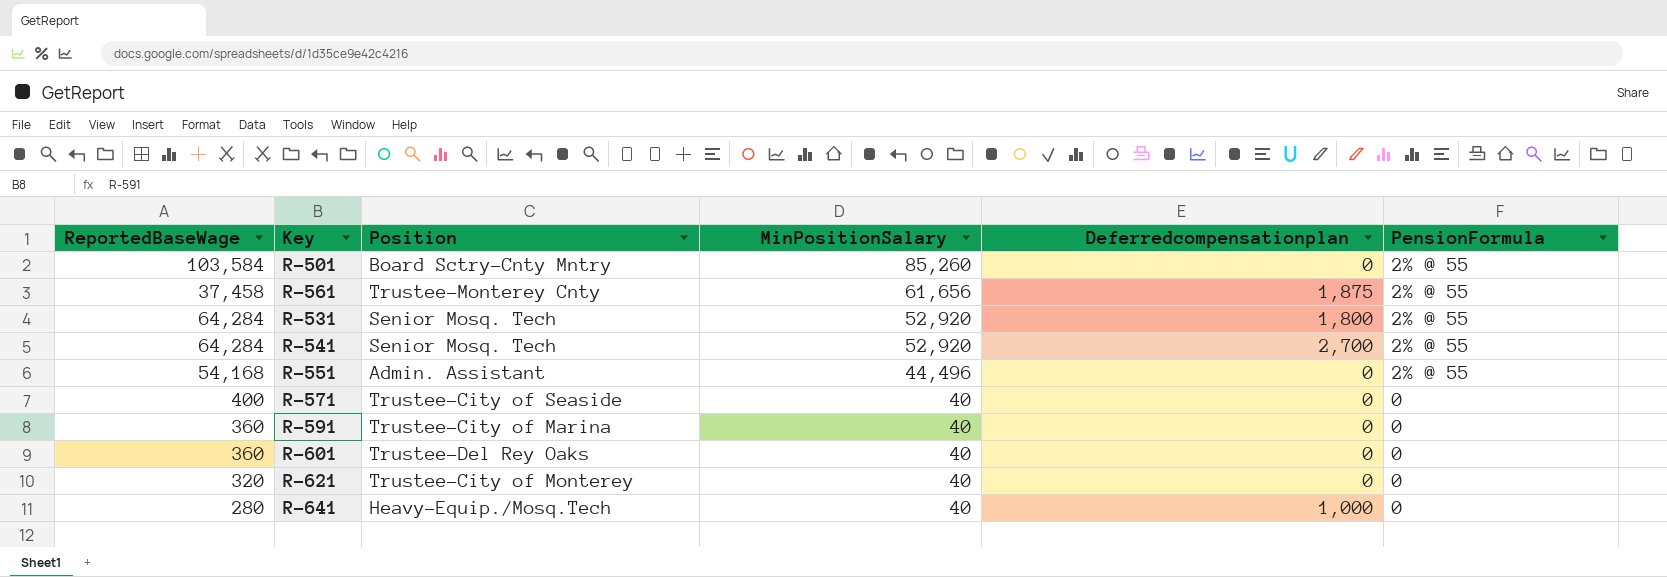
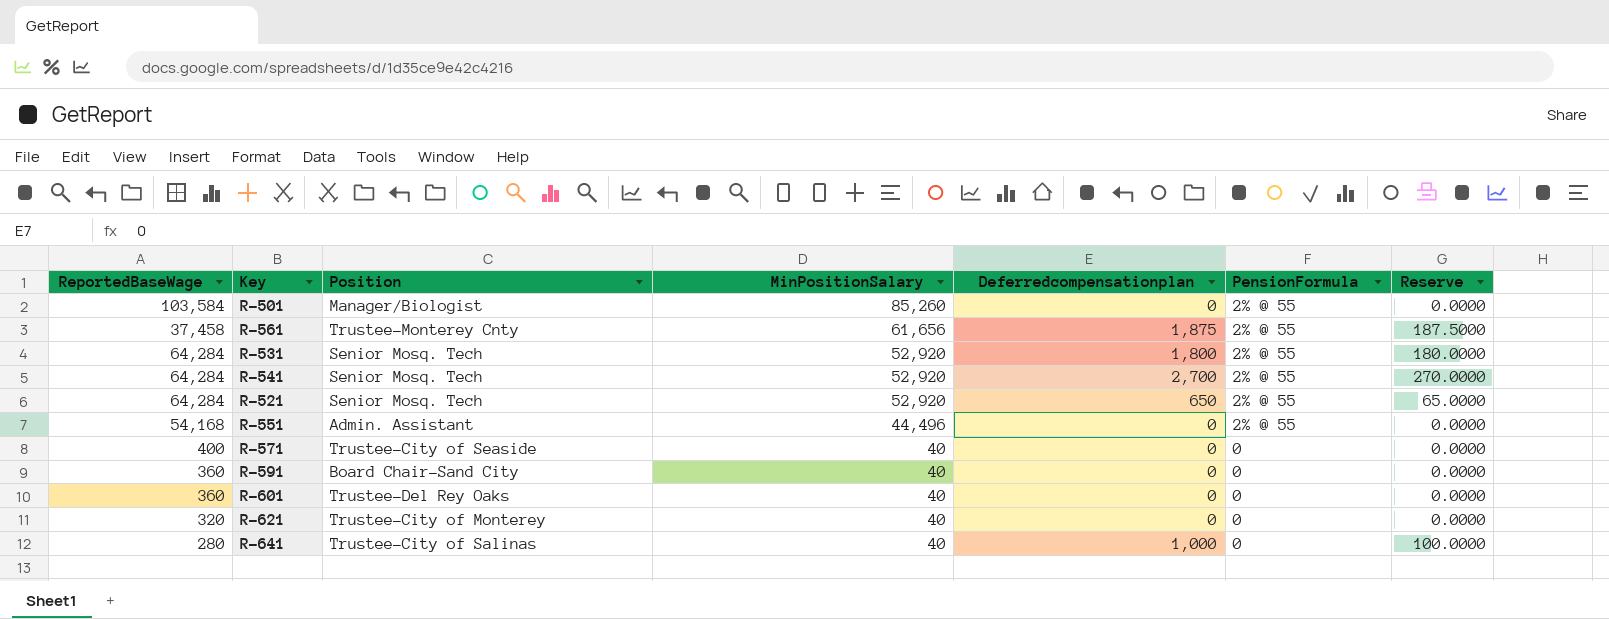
column Reserve | formula: none -> [Deferredcompensationplan] * 0.1
R-501 | Position: Board Sctry-Cnty Mntry -> Manager/Biologist
row R-521: none -> 64,284 | Senior Mosq. Tech | 52,920 | 650 | 2% @ 55 | 65.0000
R-591 | Position: Trustee-City of Marina -> Board Chair-Sand City
R-641 | Position: Heavy-Equip./Mosq.Tech -> Trustee-City of Salinas

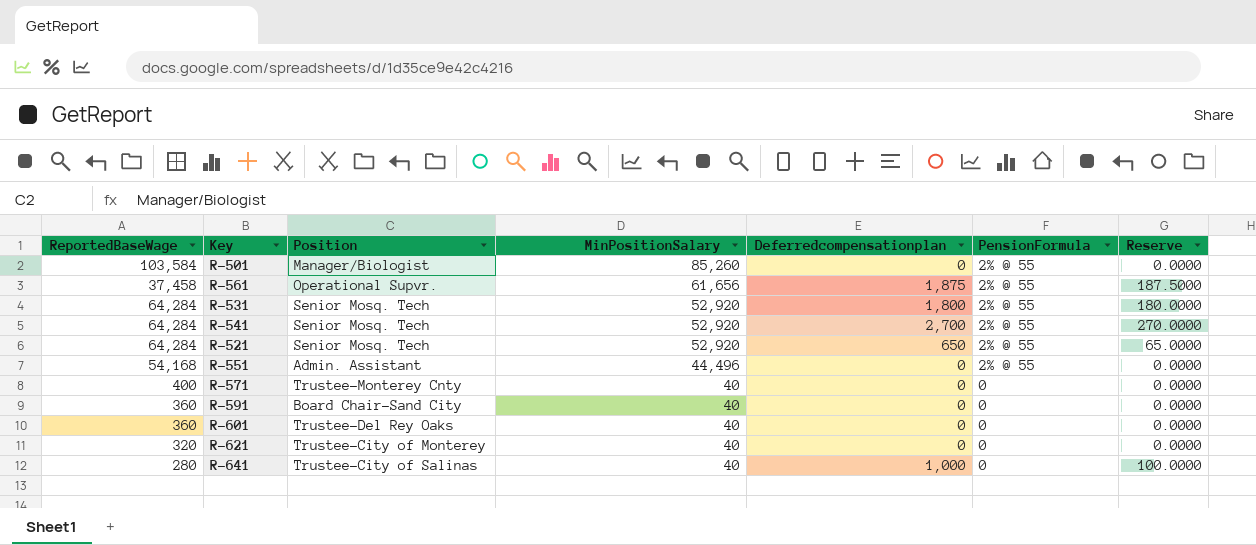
R-561 | Position: Trustee-Monterey Cnty -> Operational Supvr.
R-571 | Position: Trustee-City of Seaside -> Trustee-Monterey Cnty

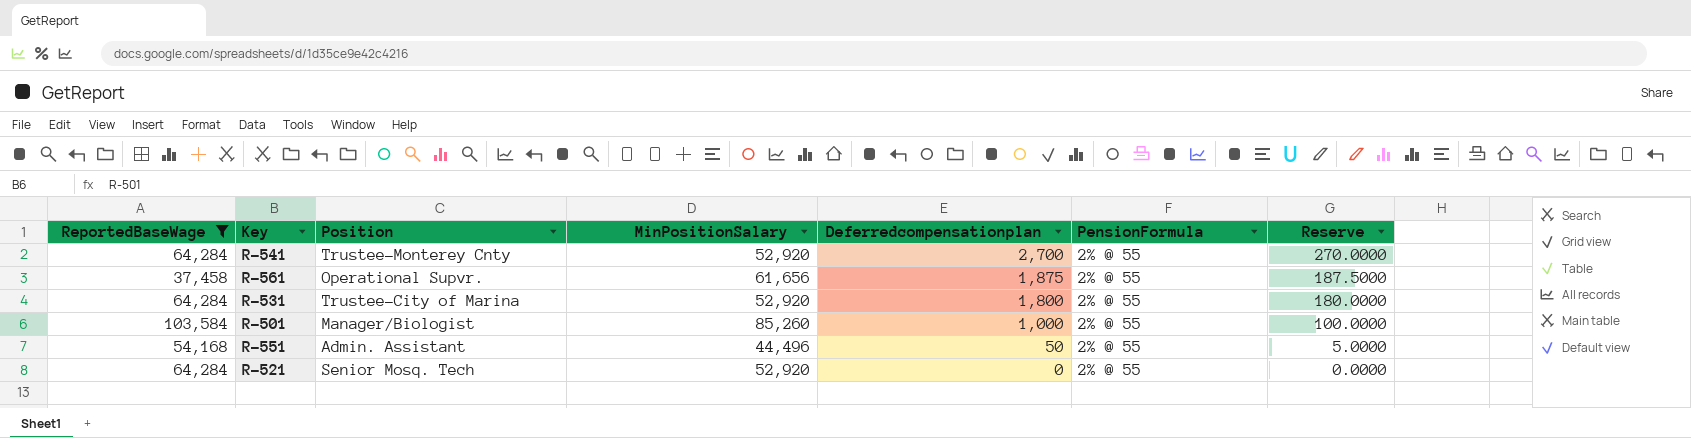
filter: none -> ReportedBaseWage >= 37,458
row order: MinPositionSalary descending -> Deferredcompensationplan descending
R-541 | Position: Senior Mosq. Tech -> Trustee-Monterey Cnty
R-531 | Position: Senior Mosq. Tech -> Trustee-City of Marina
R-501 | Deferredcompensationplan: 0 -> 1,000
R-501 | Reserve: 0.0000 -> 100.0000
R-551 | Deferredcompensationplan: 0 -> 50
R-551 | Reserve: 0.0000 -> 5.0000
R-521 | Deferredcompensationplan: 650 -> 0
R-521 | Reserve: 65.0000 -> 0.0000

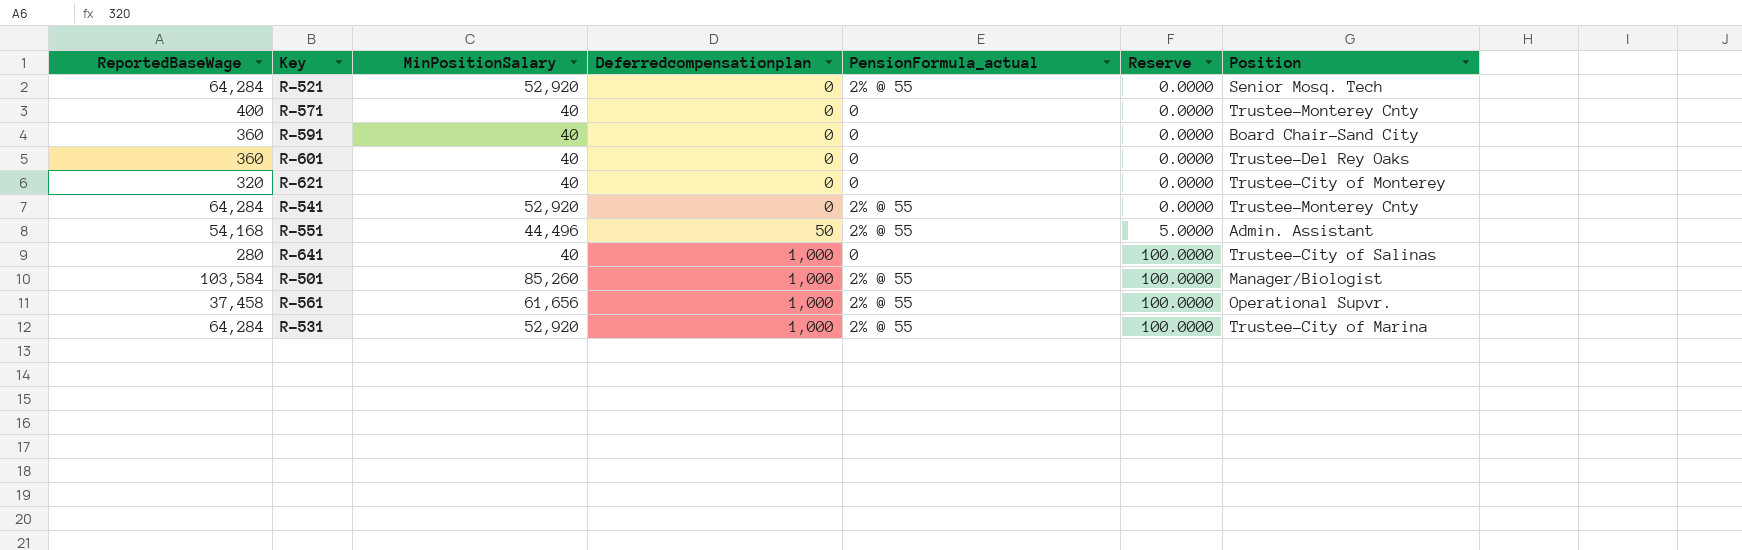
filter: ReportedBaseWage >= 37,458 -> none
row order: Deferredcompensationplan descending -> Deferredcompensationplan ascending
column name: PensionFormula -> PensionFormula_actual
column Position | position: 3 -> 7
R-541 | Deferredcompensationplan: 2,700 -> 0
R-541 | Reserve: 270.0000 -> 0.0000
R-561 | Deferredcompensationplan: 1,875 -> 1,000
R-561 | Reserve: 187.5000 -> 100.0000
R-531 | Deferredcompensationplan: 1,800 -> 1,000
R-531 | Reserve: 180.0000 -> 100.0000

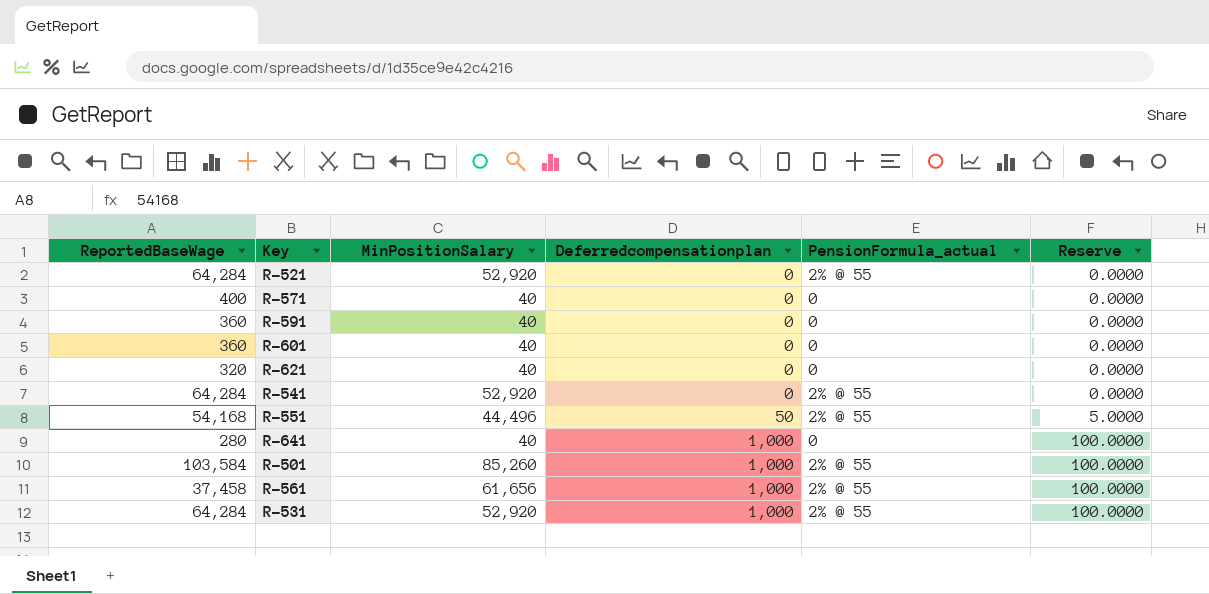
column Position | position: 7 -> none

